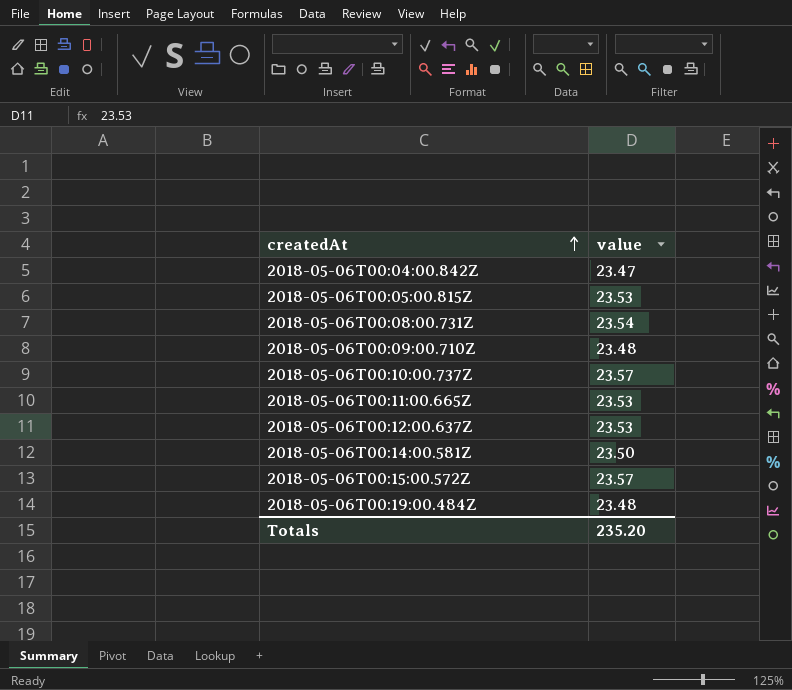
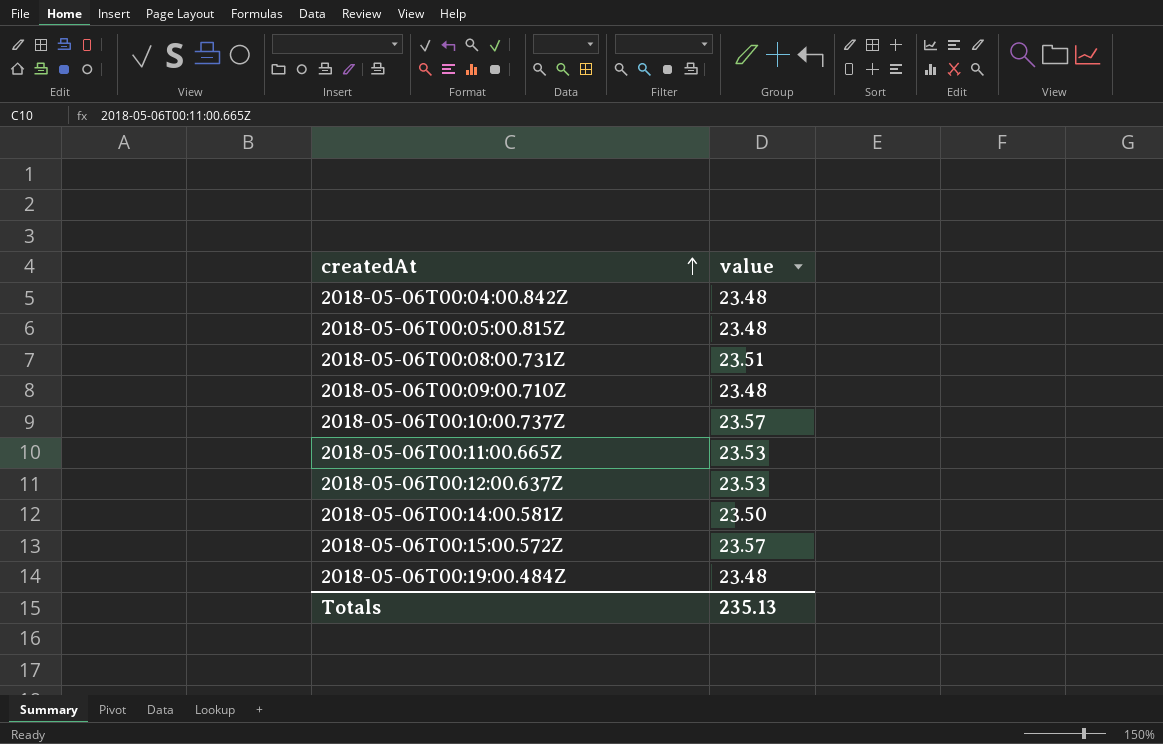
2018-05-06T00:04:00.842Z | value: 23.47 -> 23.48
2018-05-06T00:05:00.815Z | value: 23.53 -> 23.48
2018-05-06T00:08:00.731Z | value: 23.54 -> 23.51
Totals | value: 235.20 -> 235.13

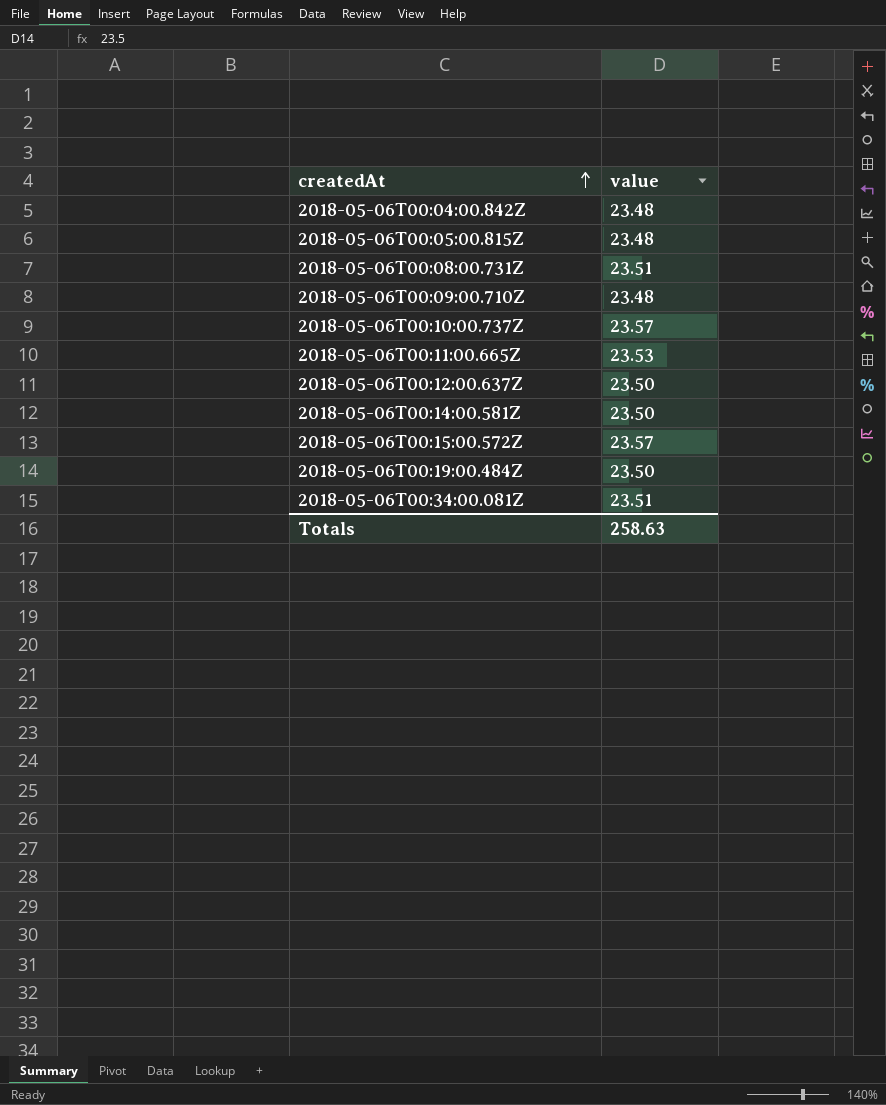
2018-05-06T00:12:00.637Z | value: 23.53 -> 23.50
2018-05-06T00:19:00.484Z | value: 23.48 -> 23.50
row 2018-05-06T00:34:00.081Z: none -> 23.51
Totals | value: 235.13 -> 258.63

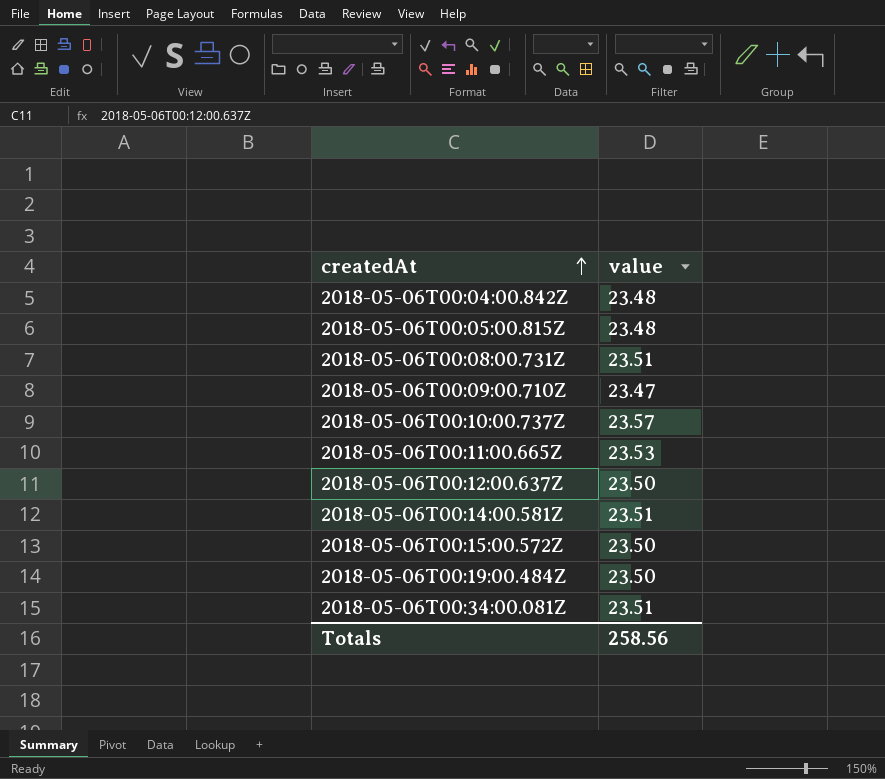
2018-05-06T00:09:00.710Z | value: 23.48 -> 23.47
2018-05-06T00:14:00.581Z | value: 23.50 -> 23.51
2018-05-06T00:15:00.572Z | value: 23.57 -> 23.50
Totals | value: 258.63 -> 258.56

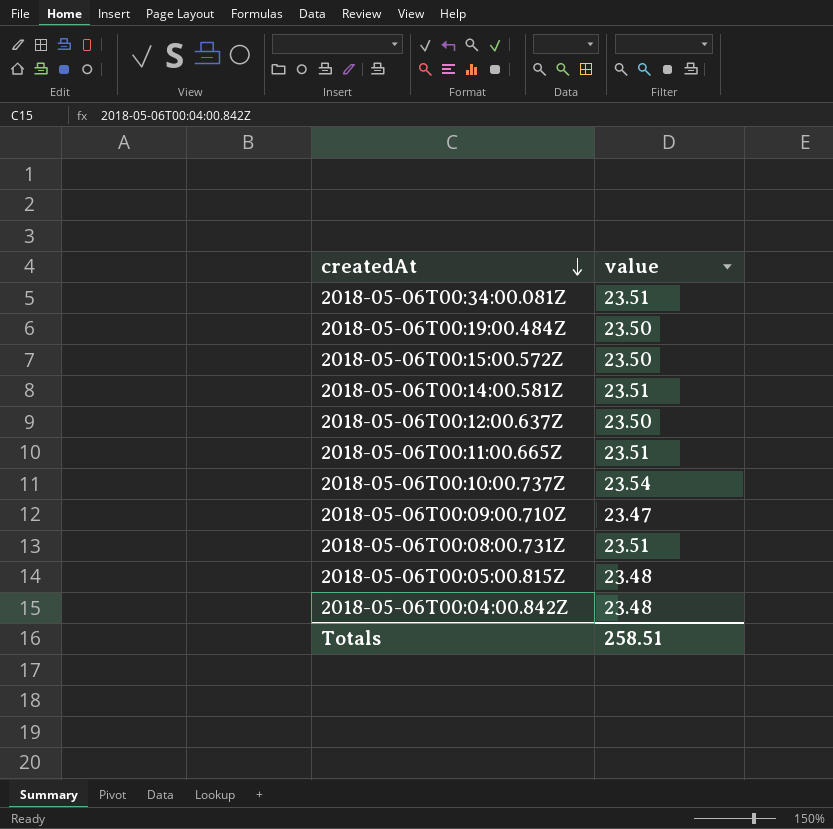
row order: createdAt ascending -> createdAt descending
2018-05-06T00:11:00.665Z | value: 23.53 -> 23.51
2018-05-06T00:10:00.737Z | value: 23.57 -> 23.54
Totals | value: 258.56 -> 258.51

